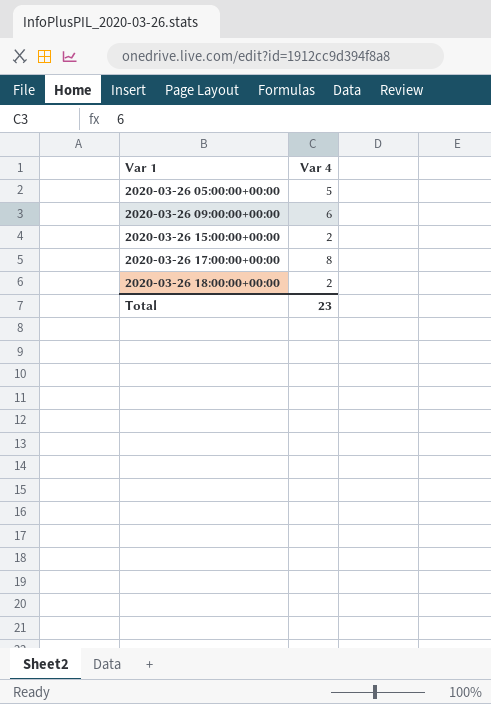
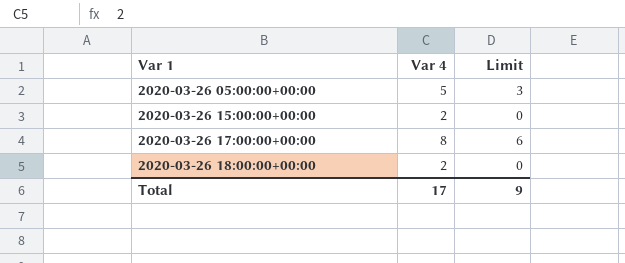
column Limit | formula: none -> [Var 4] - 2
row 2020-03-26 09:00:00+00:00: 6 -> none
Total | Var 4: 23 -> 17

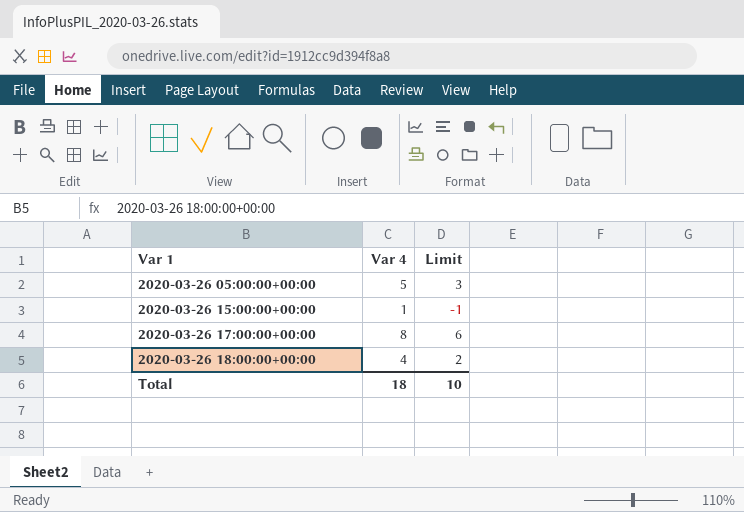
2020-03-26 15:00:00+00:00 | Var 4: 2 -> 1
2020-03-26 15:00:00+00:00 | Limit: 0 -> -1
2020-03-26 18:00:00+00:00 | Var 4: 2 -> 4
2020-03-26 18:00:00+00:00 | Limit: 0 -> 2
Total | Var 4: 17 -> 18
Total | Limit: 9 -> 10

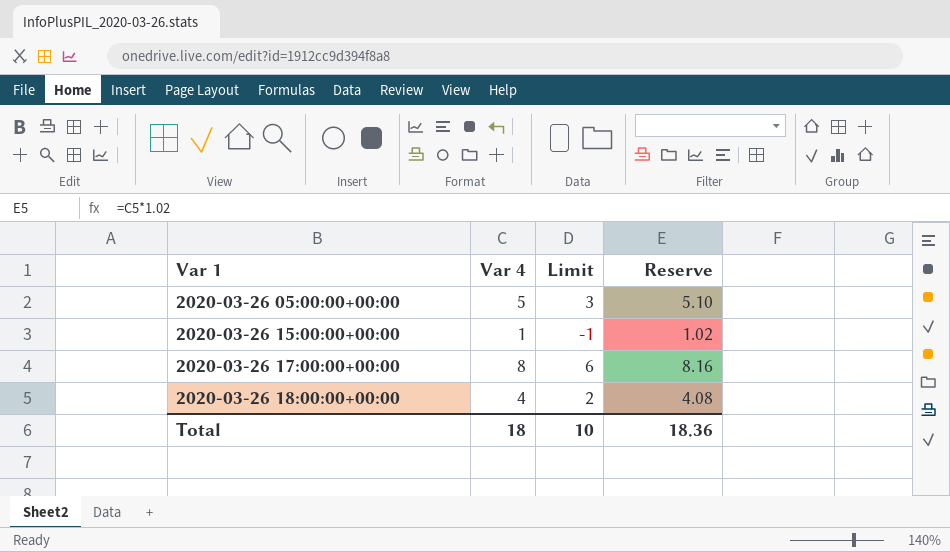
column Reserve | formula: none -> [Var 4] * 1.02

